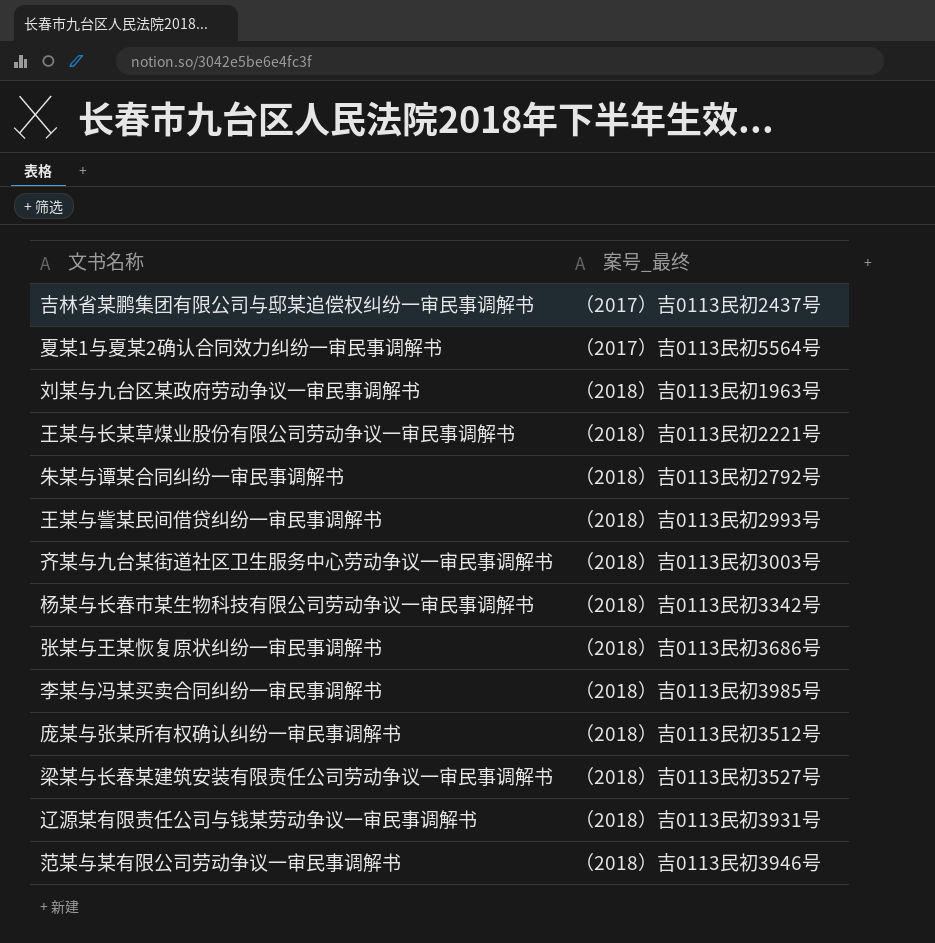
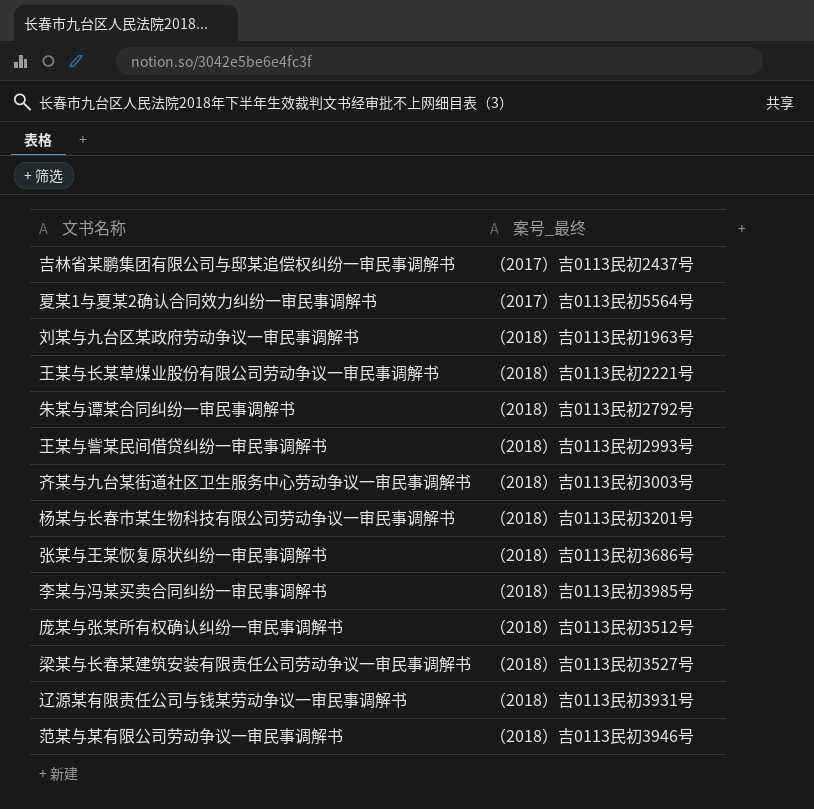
杨某与长春市某生物科技有限公司劳动争议一审民事调解书 | 案号_最终: （2018）吉0113民初3342号 -> （2018）吉0113民初3201号

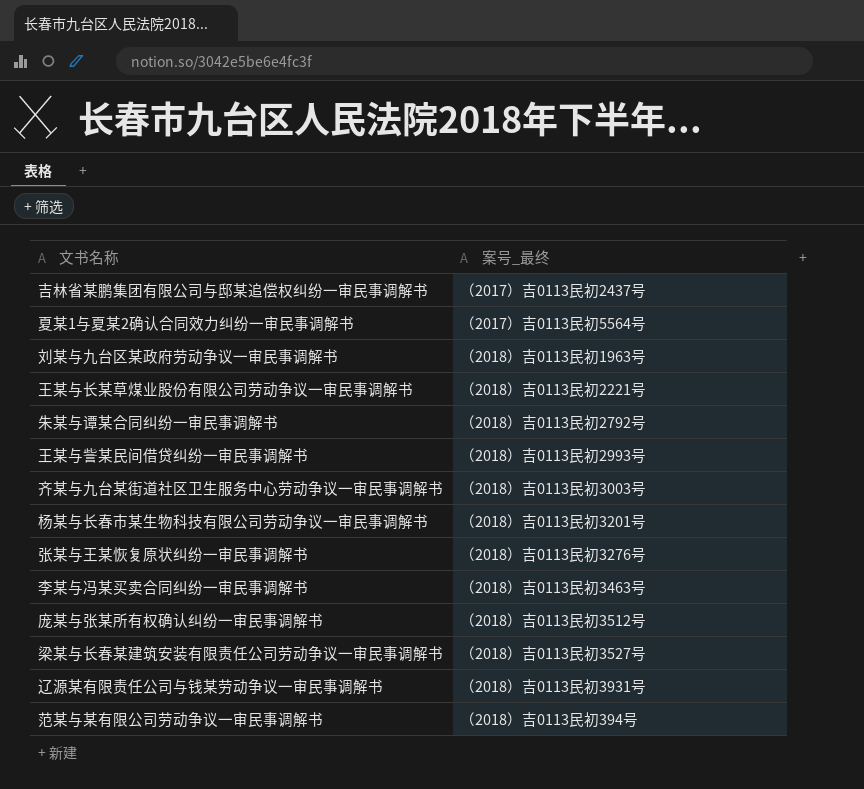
张某与王某恢复原状纠纷一审民事调解书 | 案号_最终: （2018）吉0113民初3686号 -> （2018）吉0113民初3276号
李某与冯某买卖合同纠纷一审民事调解书 | 案号_最终: （2018）吉0113民初3985号 -> （2018）吉0113民初3463号
范某与某有限公司劳动争议一审民事调解书 | 案号_最终: （2018）吉0113民初3946号 -> （2018）吉0113民初394号

